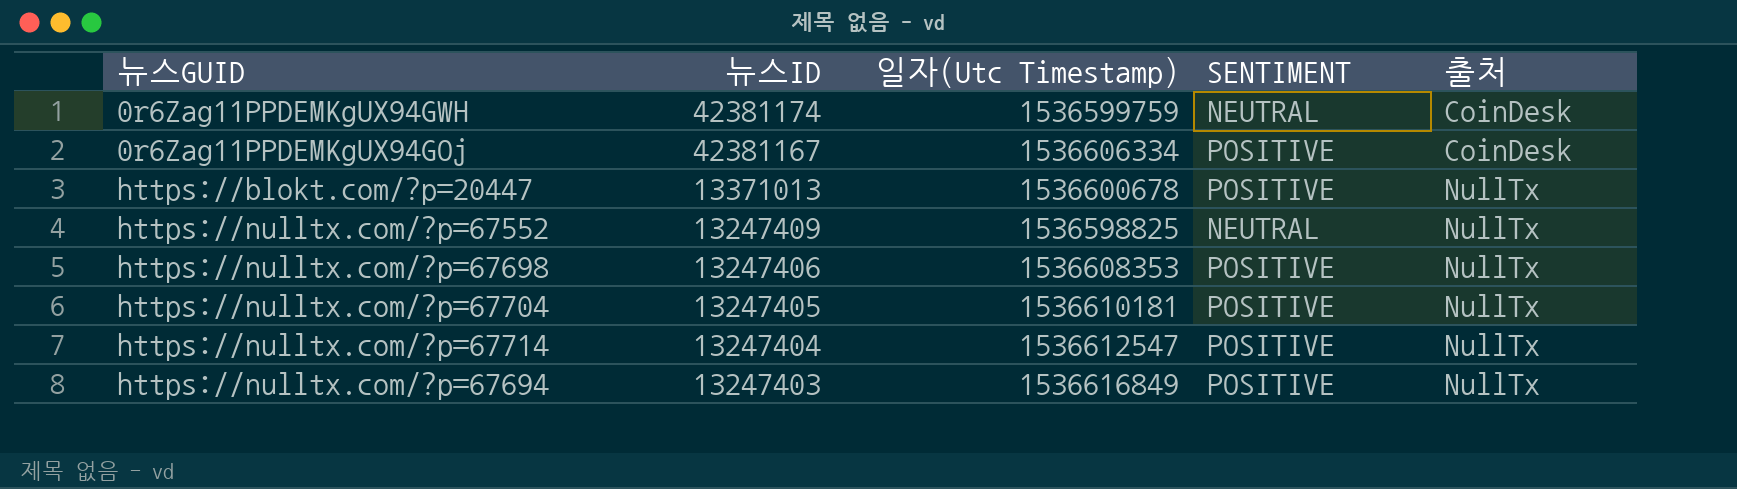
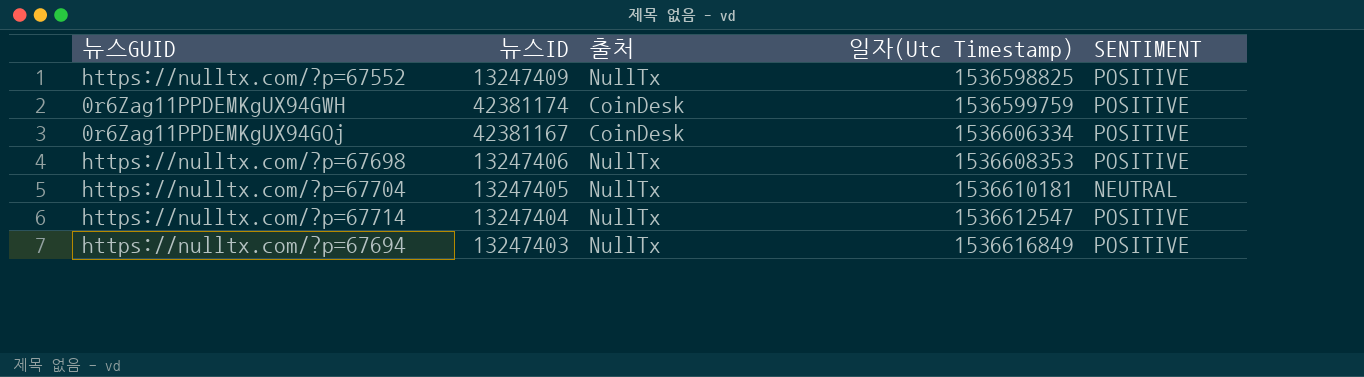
row order: 뉴스ID descending -> 일자(Utc Timestamp) ascending
column 출처 | position: 5 -> 3
row https://blokt.com/?p=20447: 13371013 | 1536600678 | POSITIVE | NullTx -> none
https://nulltx.com/?p=67552 | SENTIMENT: NEUTRAL -> POSITIVE
0r6Zag11PPDEMKgUX94GWH | SENTIMENT: NEUTRAL -> POSITIVE
https://nulltx.com/?p=67704 | SENTIMENT: POSITIVE -> NEUTRAL

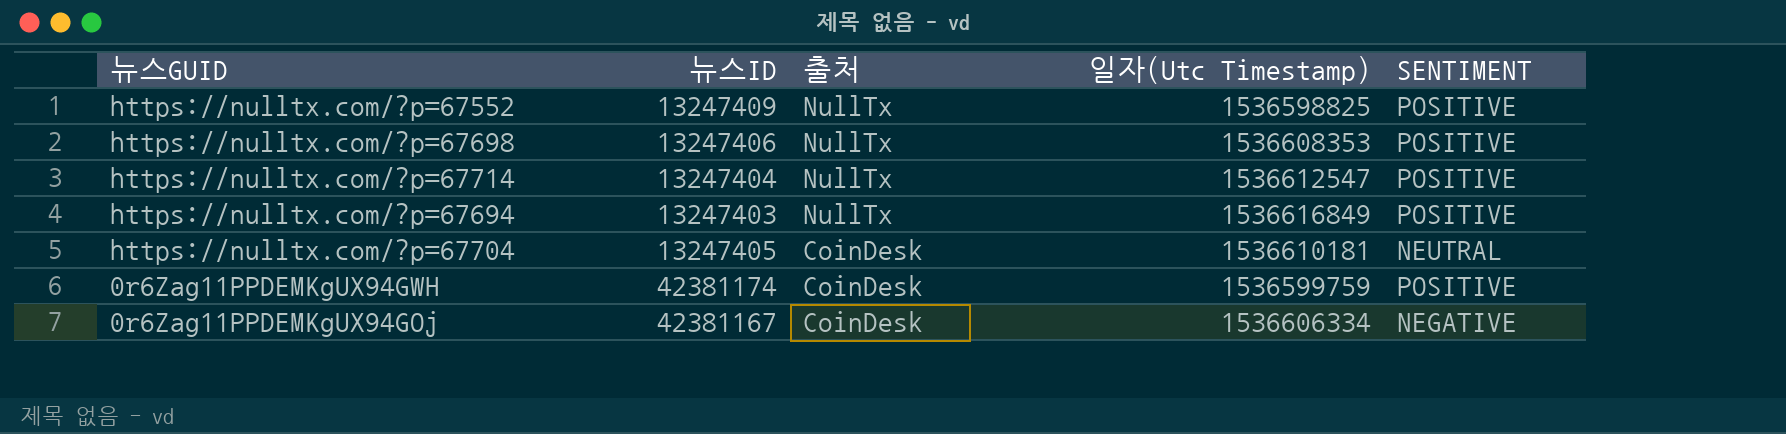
row order: 일자(Utc Timestamp) ascending -> 출처 descending
https://nulltx.com/?p=67704 | 출처: NullTx -> CoinDesk
0r6Zag11PPDEMKgUX94GOj | SENTIMENT: POSITIVE -> NEGATIVE

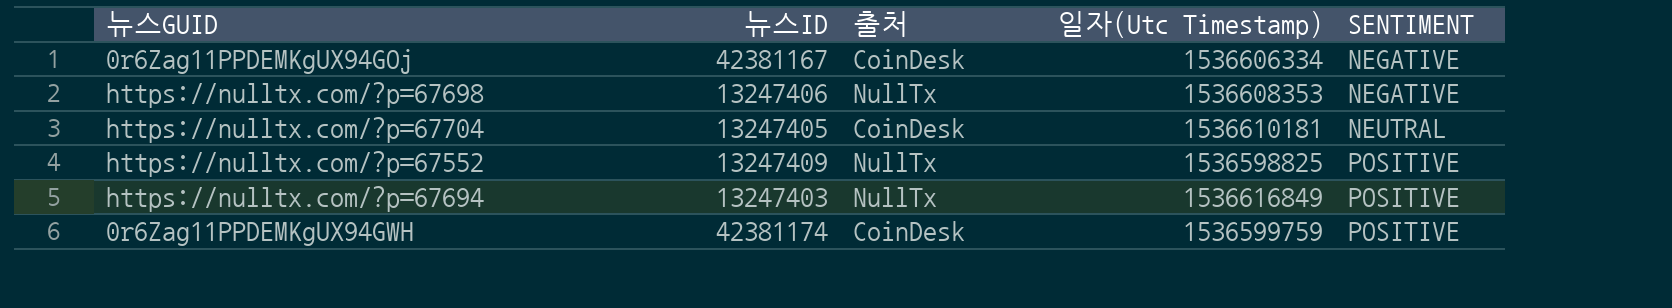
row order: 출처 descending -> SENTIMENT ascending
row https://nulltx.com/?p=67714: 13247404 | NullTx | 1536612547 | POSITIVE -> none
https://nulltx.com/?p=67698 | SENTIMENT: POSITIVE -> NEGATIVE

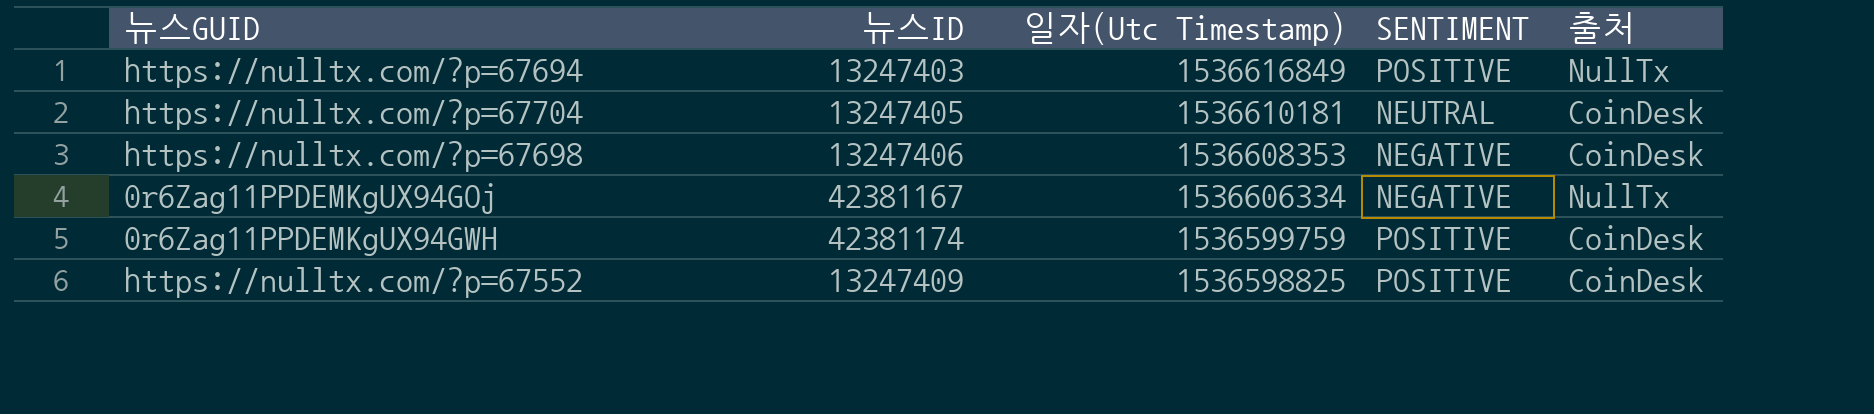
row order: SENTIMENT ascending -> 일자(Utc Timestamp) descending
column 출처 | position: 3 -> 5
https://nulltx.com/?p=67698 | 출처: NullTx -> CoinDesk
0r6Zag11PPDEMKgUX94GOj | 출처: CoinDesk -> NullTx
https://nulltx.com/?p=67552 | 출처: NullTx -> CoinDesk

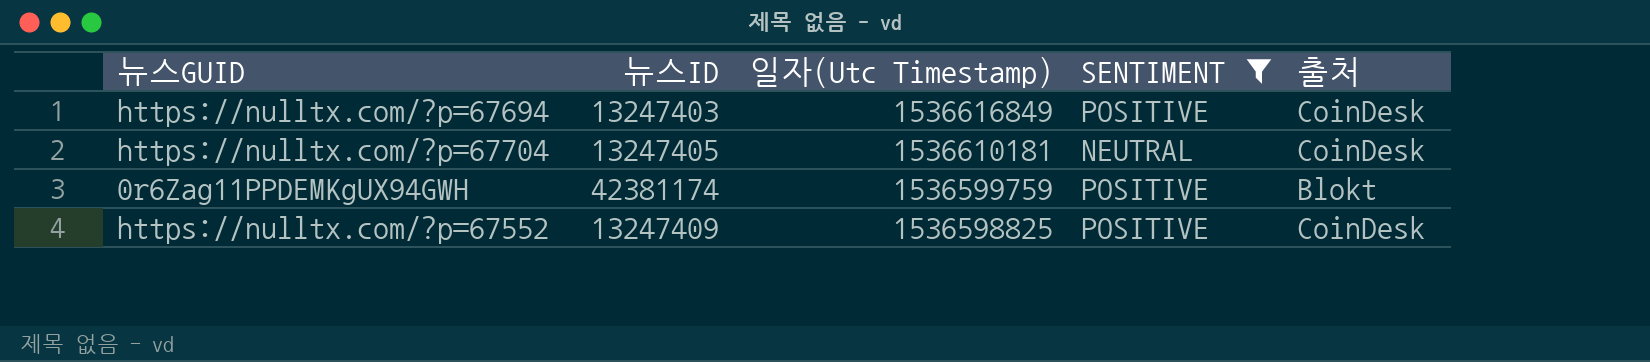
filter: none -> SENTIMENT != NEGATIVE
https://nulltx.com/?p=67694 | 출처: NullTx -> CoinDesk
0r6Zag11PPDEMKgUX94GWH | 출처: CoinDesk -> Blokt

